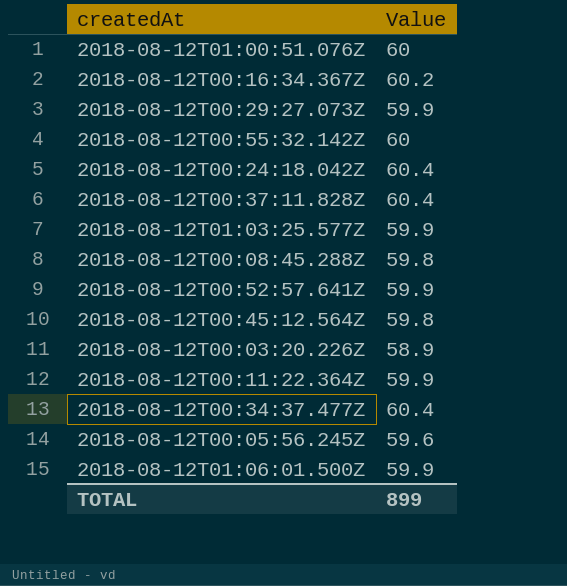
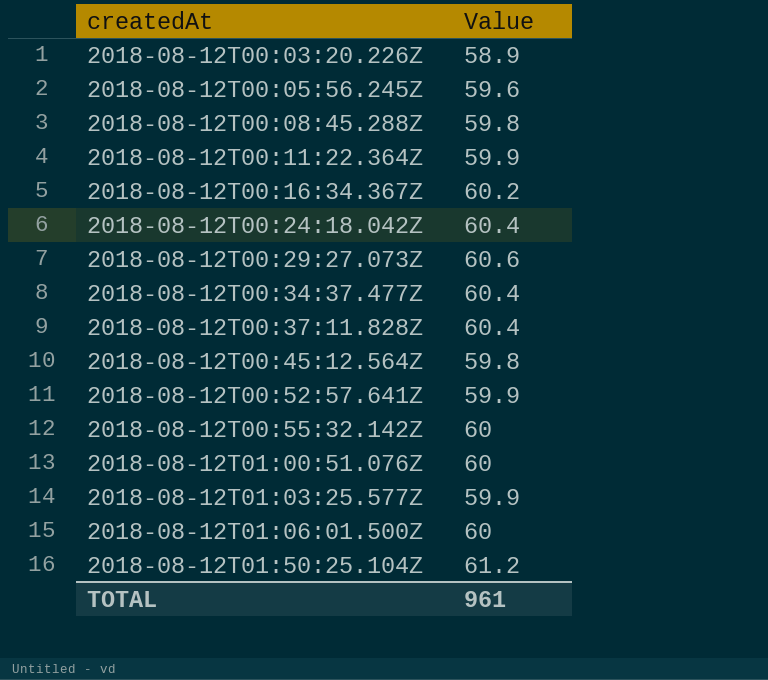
row order: none -> createdAt ascending
2018-08-12T00:29:27.073Z | Value: 59.9 -> 60.6
2018-08-12T01:06:01.500Z | Value: 59.9 -> 60
row 2018-08-12T01:50:25.104Z: none -> 61.2
TOTAL | Value: 899 -> 961

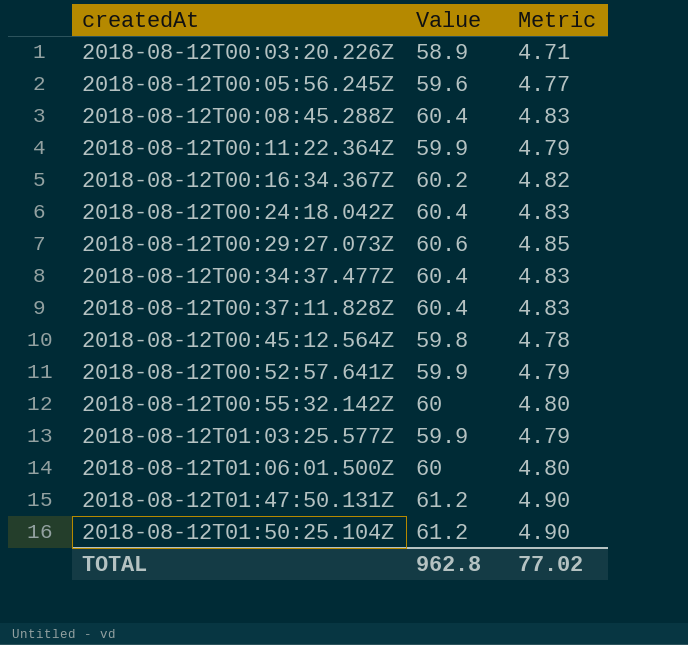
column Metric | formula: none -> [Value] * 0.08
row 2018-08-12T01:00:51.076Z: 60 -> none
2018-08-12T00:08:45.288Z | Value: 59.8 -> 60.4
row 2018-08-12T01:47:50.131Z: none -> 61.2 | 4.90
TOTAL | Value: 961 -> 962.8

